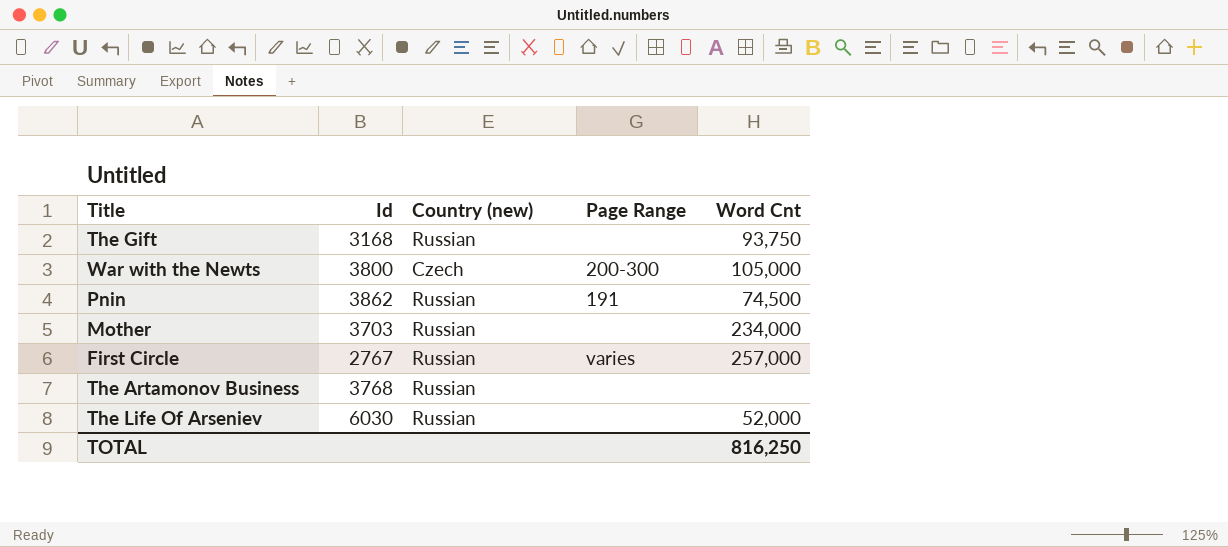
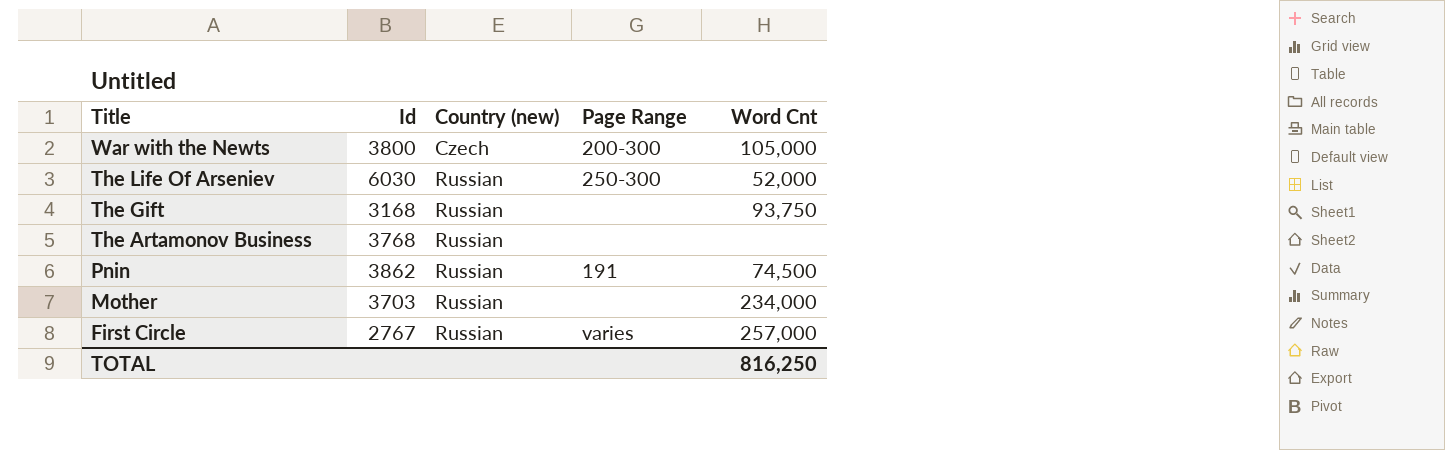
row order: none -> Title descending
The Life Of Arseniev | Page Range: none -> 250-300

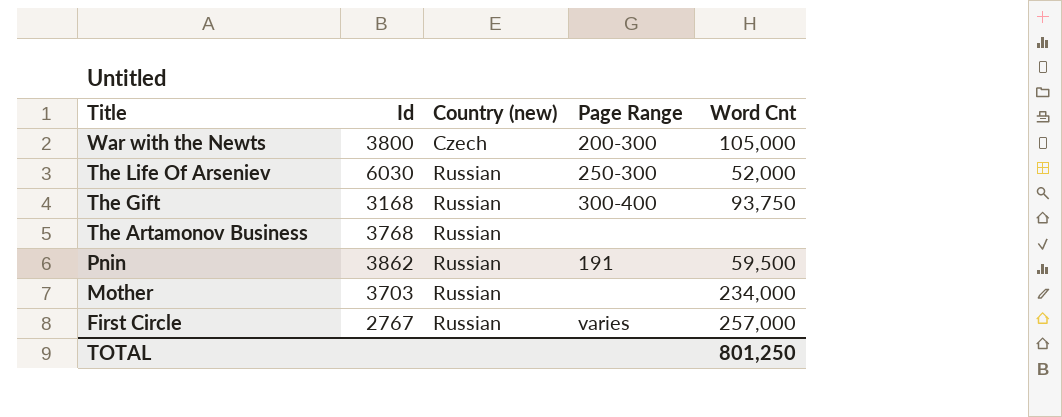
The Gift | Page Range: none -> 300-400
Pnin | Word Cnt: 74,500 -> 59,500
TOTAL | Word Cnt: 816,250 -> 801,250

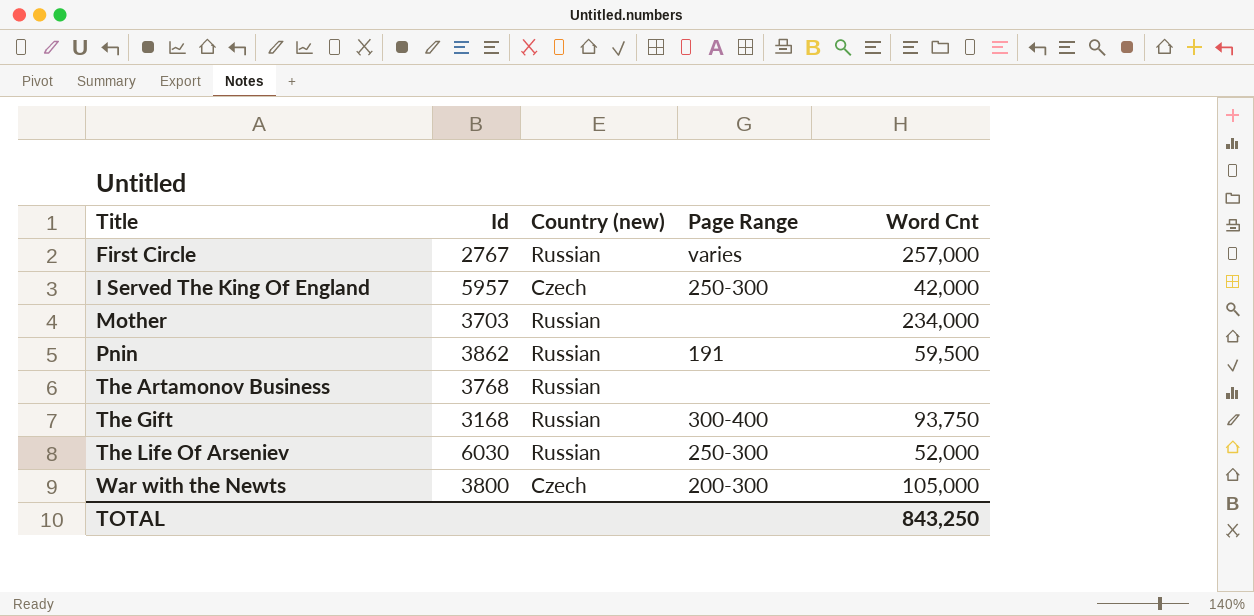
row order: Title descending -> Title ascending
row I Served The King Of England: none -> 5957 | Czech | 250-300 | 42,000
TOTAL | Word Cnt: 801,250 -> 843,250

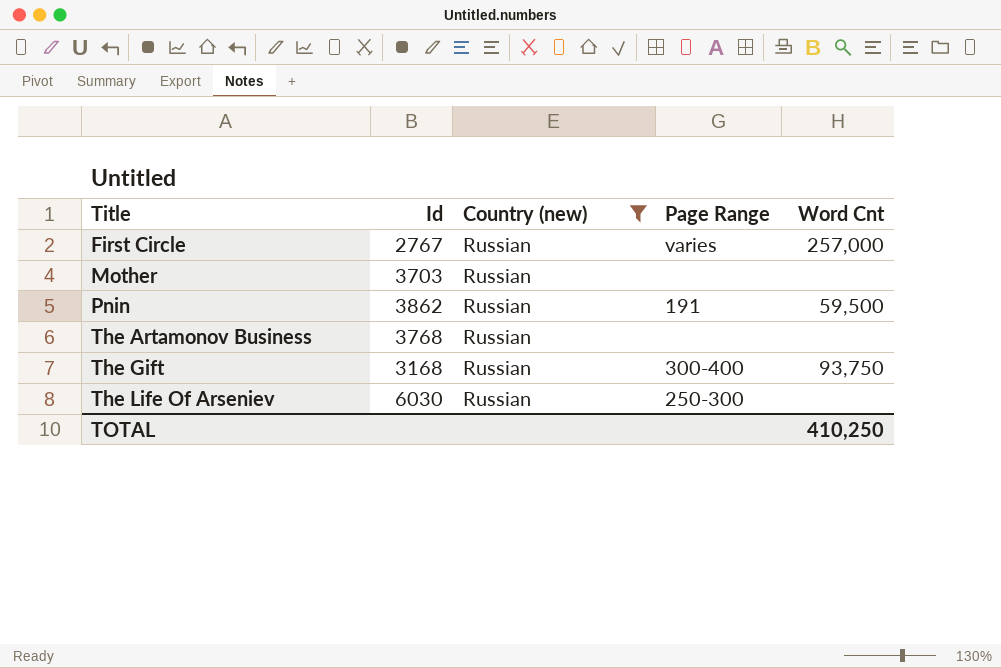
filter: none -> Country (new) = Russian
Mother | Word Cnt: 234,000 -> none
The Life Of Arseniev | Word Cnt: 52,000 -> none
TOTAL | Word Cnt: 843,250 -> 410,250

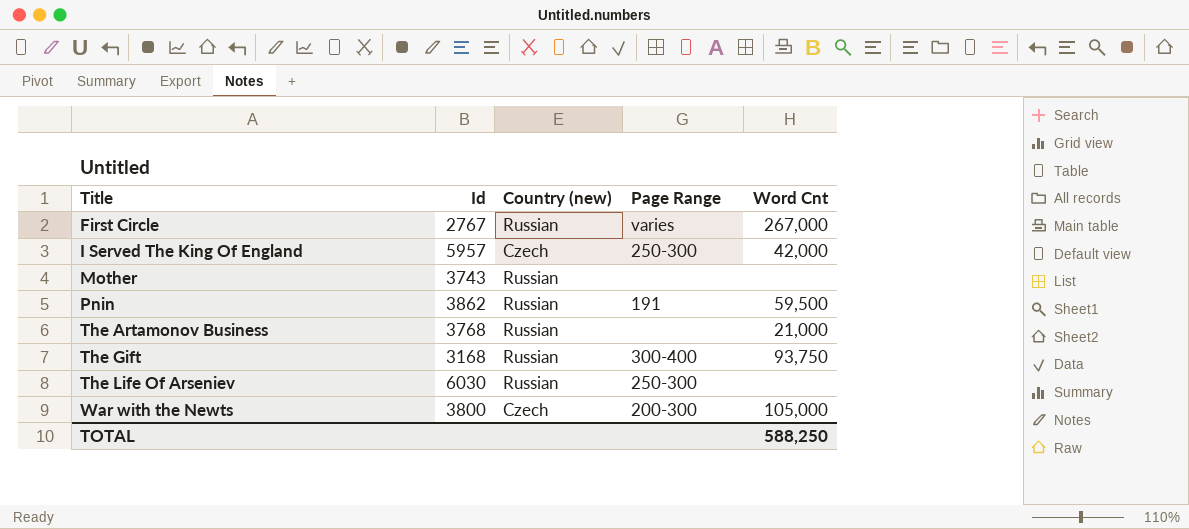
filter: Country (new) = Russian -> none
First Circle | Word Cnt: 257,000 -> 267,000
Mother | Id: 3703 -> 3743
The Artamonov Business | Word Cnt: none -> 21,000
TOTAL | Word Cnt: 410,250 -> 588,250

